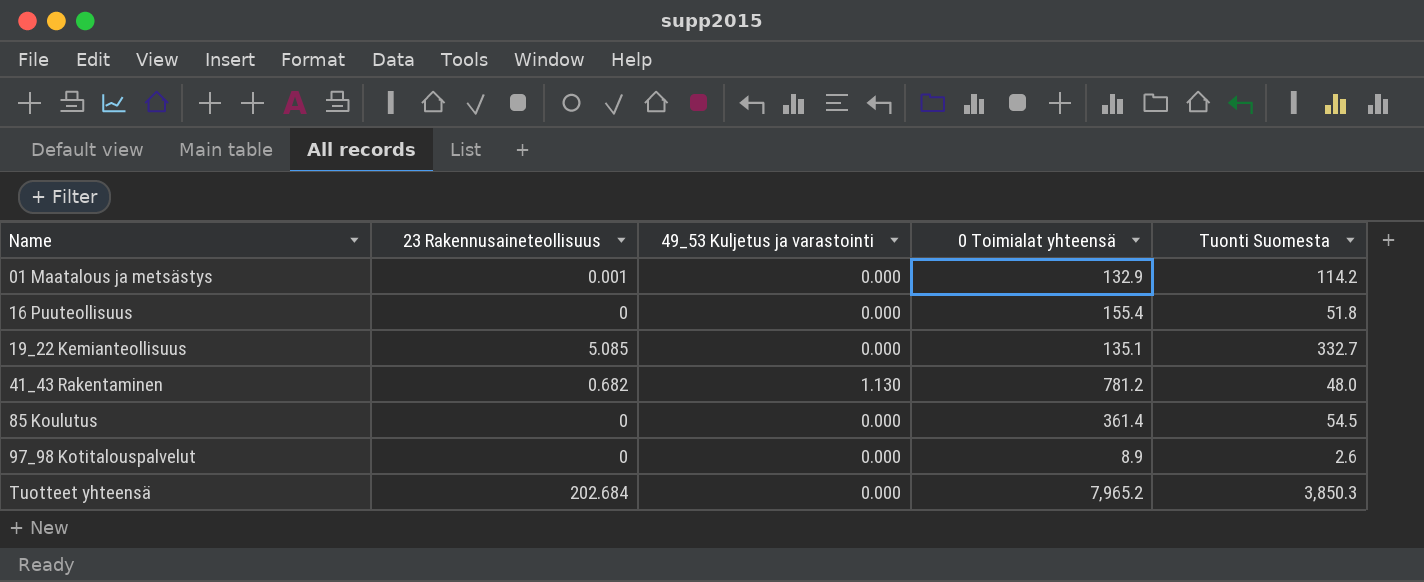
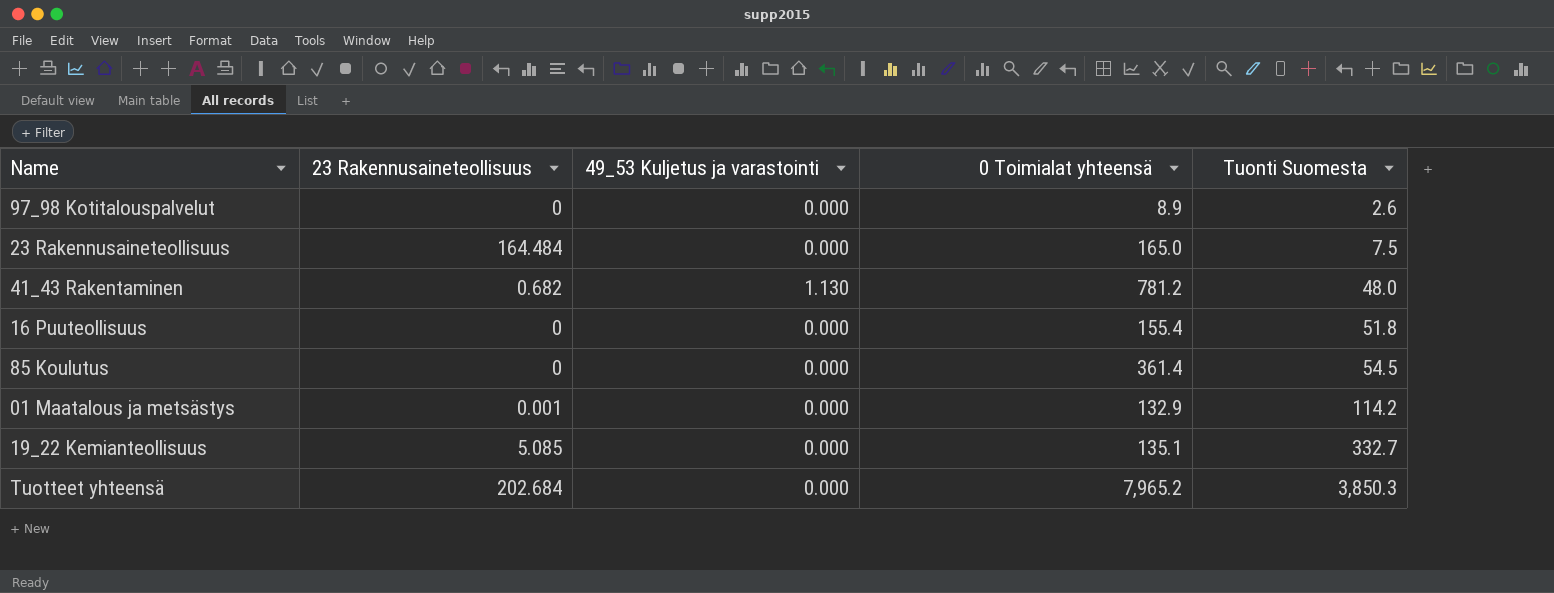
row order: Name ascending -> Tuonti Suomesta ascending
row 23 Rakennusaineteollisuus: none -> 164.484 | 0.000 | 165.0 | 7.5

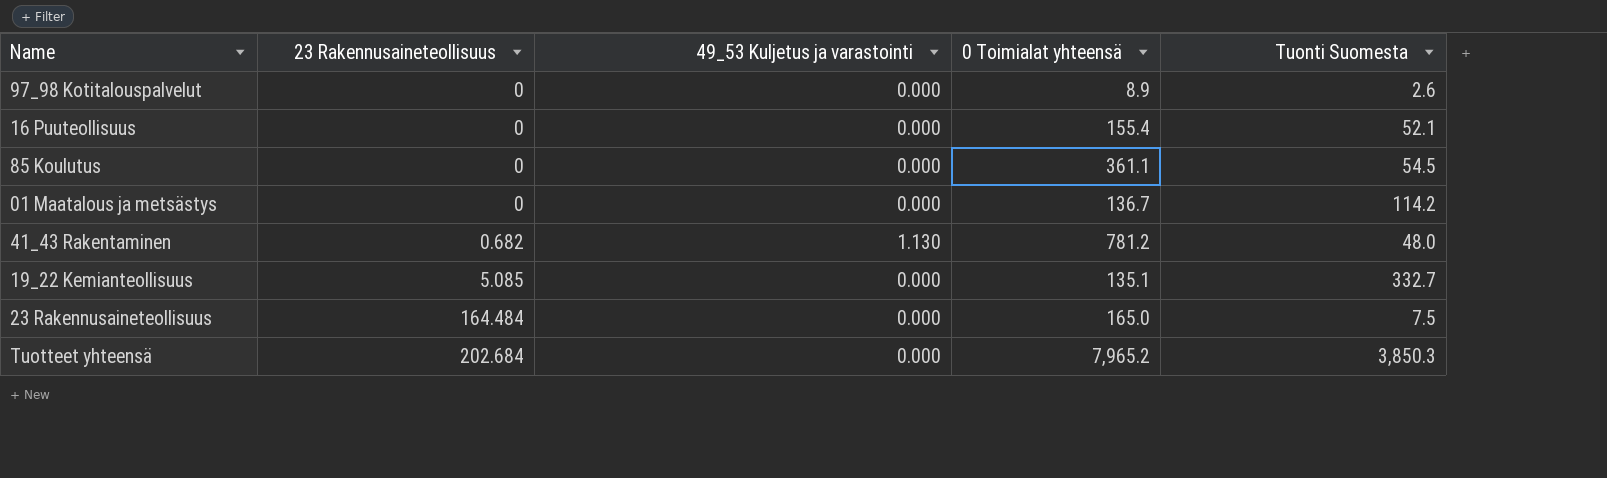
row order: Tuonti Suomesta ascending -> 23 Rakennusaineteollisuus ascending
16 Puuteollisuus | Tuonti Suomesta: 51.8 -> 52.1
85 Koulutus | 0 Toimialat yhteensä: 361.4 -> 361.1
01 Maatalous ja metsästys | 23 Rakennusaineteollisuus: 0.001 -> 0
01 Maatalous ja metsästys | 0 Toimialat yhteensä: 132.9 -> 136.7

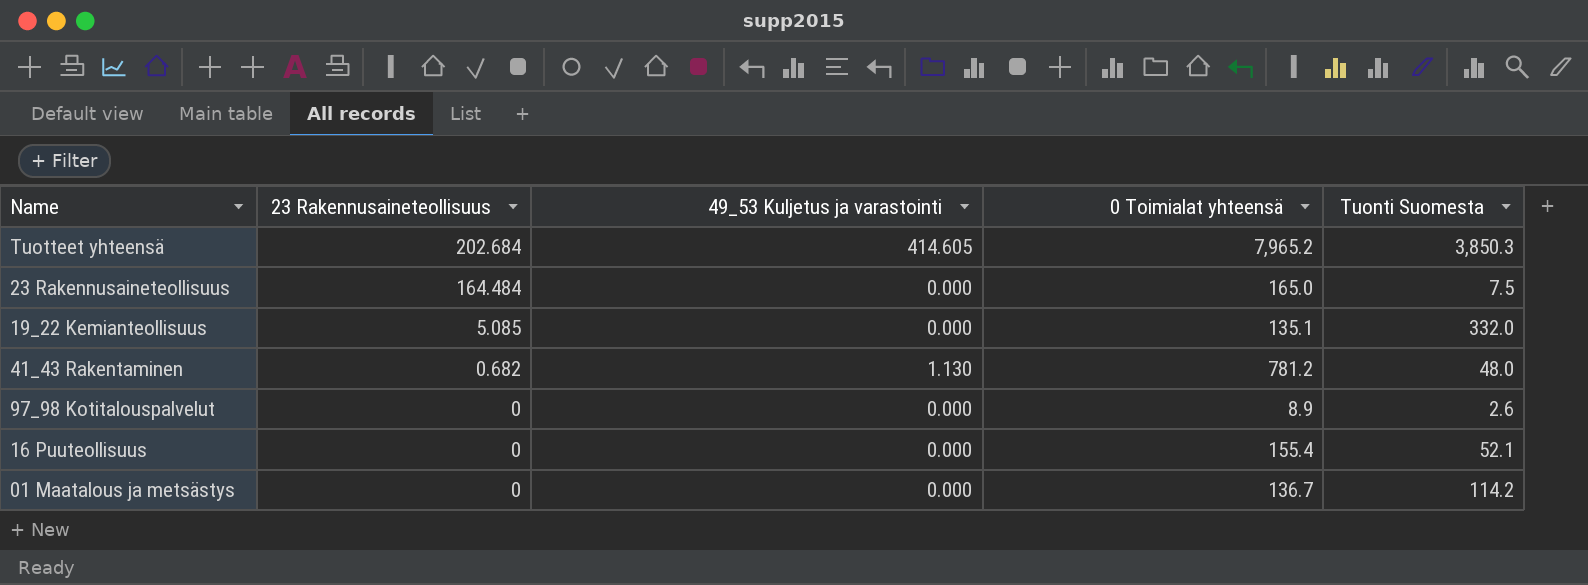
row order: 23 Rakennusaineteollisuus ascending -> 23 Rakennusaineteollisuus descending
row 85 Koulutus: 0 | 0.000 | 361.1 | 54.5 -> none
Tuotteet yhteensä | 49_53 Kuljetus ja varastointi: 0.000 -> 414.605
19_22 Kemianteollisuus | Tuonti Suomesta: 332.7 -> 332.0

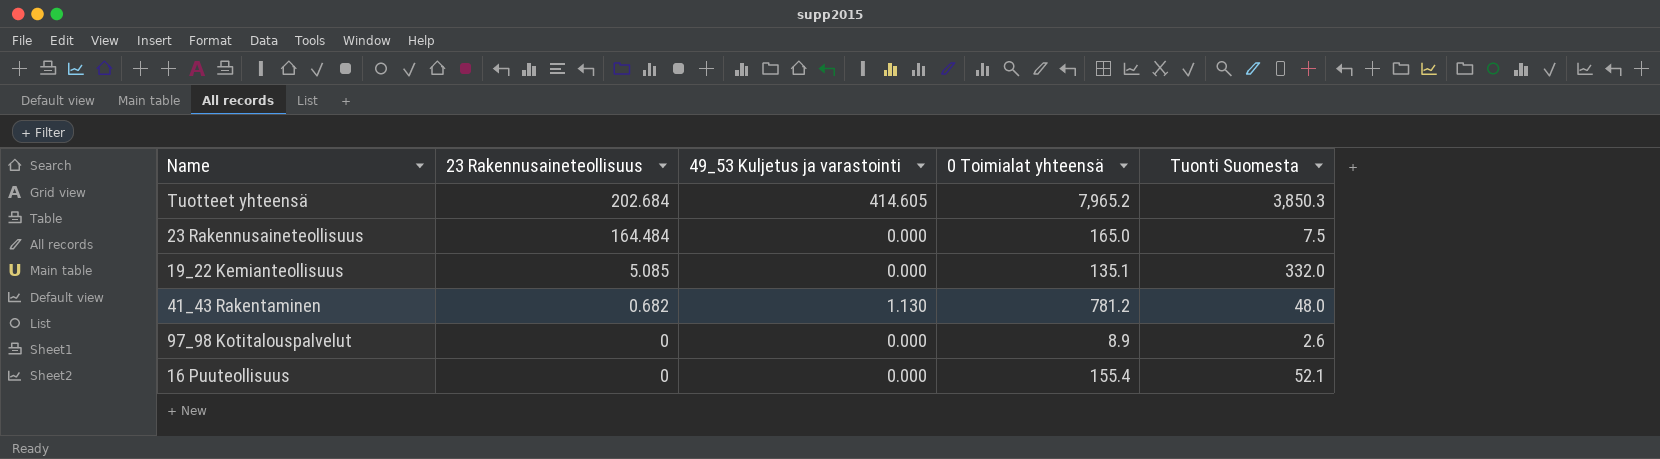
row 01 Maatalous ja metsästys: 0 | 0.000 | 136.7 | 114.2 -> none

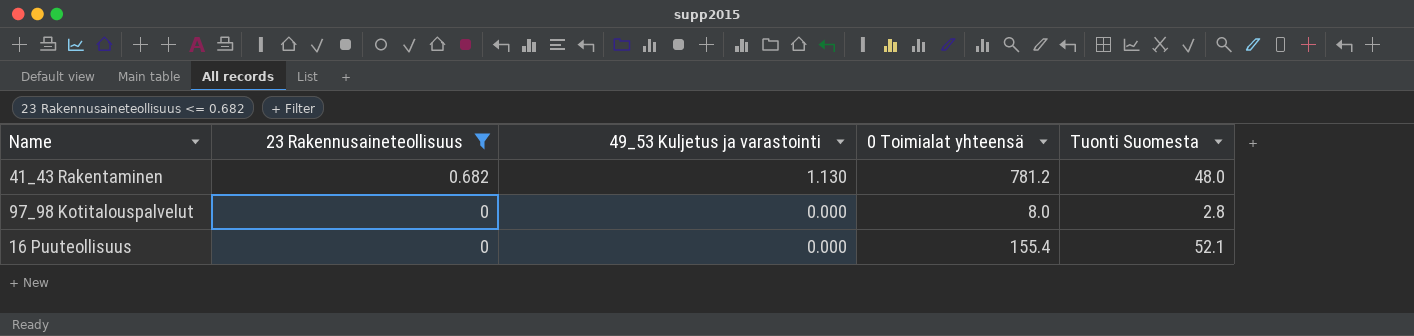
filter: none -> 23 Rakennusaineteollisuus <= 0.682
97_98 Kotitalouspalvelut | 0 Toimialat yhteensä: 8.9 -> 8.0
97_98 Kotitalouspalvelut | Tuonti Suomesta: 2.6 -> 2.8

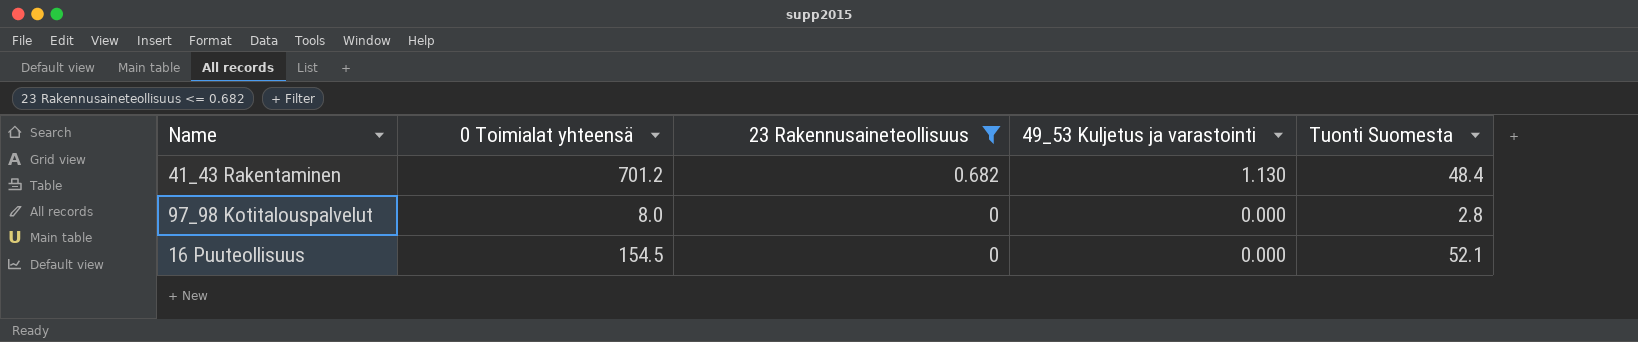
column 0 Toimialat yhteensä | position: 4 -> 2
41_43 Rakentaminen | 0 Toimialat yhteensä: 781.2 -> 701.2
41_43 Rakentaminen | Tuonti Suomesta: 48.0 -> 48.4
16 Puuteollisuus | 0 Toimialat yhteensä: 155.4 -> 154.5

